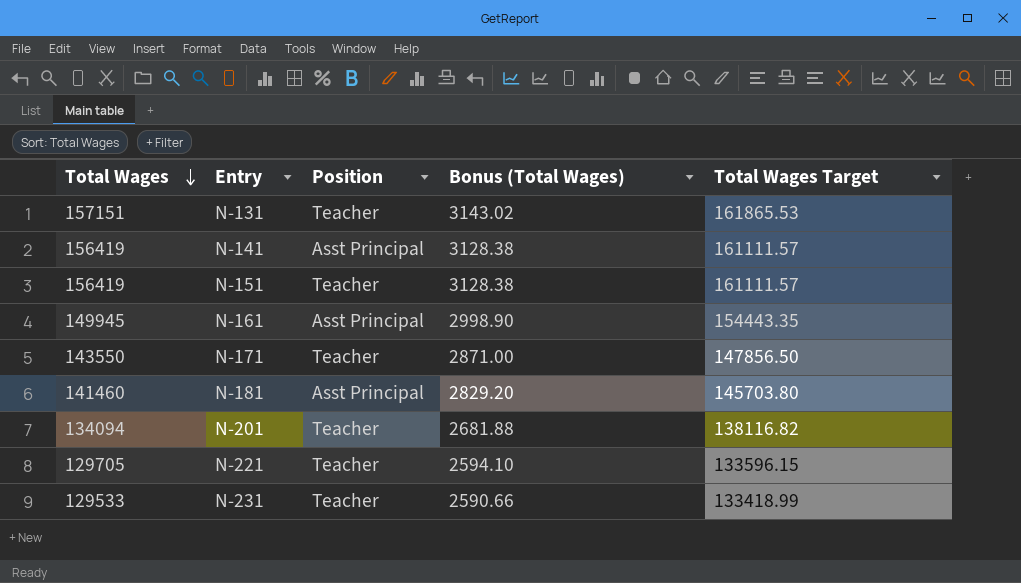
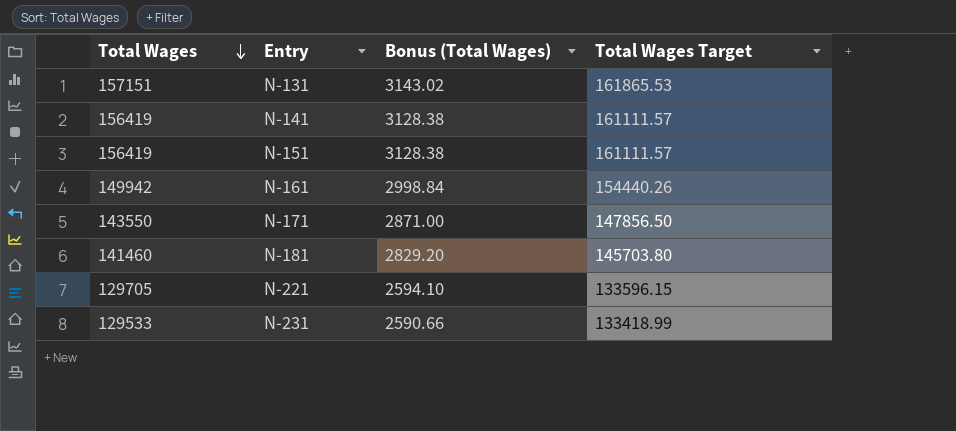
column Position | position: 3 -> none
row N-201: 134094 | Teacher | 2681.88 | 138116.82 -> none
N-161 | Total Wages: 149945 -> 149942
N-161 | Bonus (Total Wages): 2998.90 -> 2998.84
N-161 | Total Wages Target: 154443.35 -> 154440.26

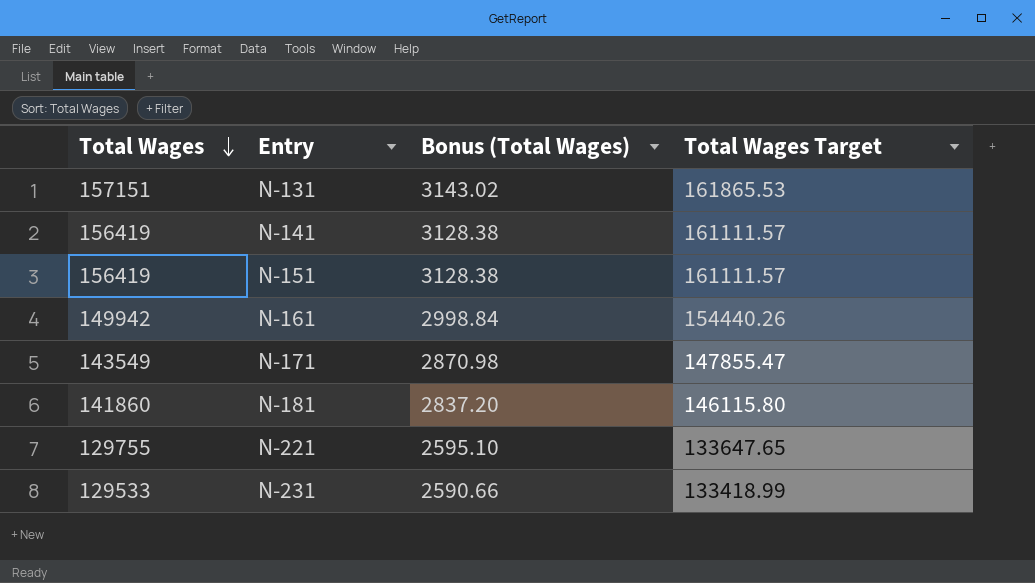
N-171 | Total Wages: 143550 -> 143549
N-171 | Bonus (Total Wages): 2871.00 -> 2870.98
N-171 | Total Wages Target: 147856.50 -> 147855.47
N-181 | Total Wages: 141460 -> 141860
N-181 | Bonus (Total Wages): 2829.20 -> 2837.20
N-181 | Total Wages Target: 145703.80 -> 146115.80
N-221 | Total Wages: 129705 -> 129755
N-221 | Bonus (Total Wages): 2594.10 -> 2595.10
N-221 | Total Wages Target: 133596.15 -> 133647.65

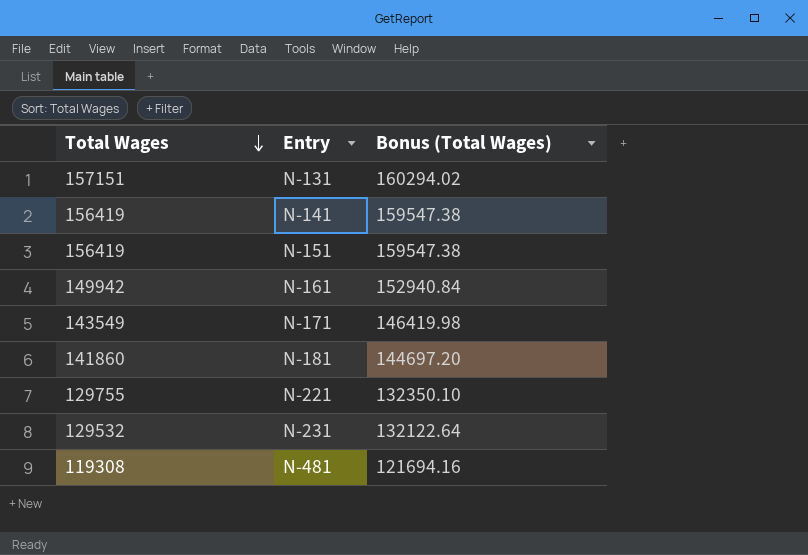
column Total Wages Target | formula: [Total Wages] * 1.03 -> none
column Bonus (Total Wages) | formula: [Total Wages] * 0.02 -> [Total Wages] * 1.02
N-231 | Total Wages: 129533 -> 129532
row N-481: none -> 119308 | 121694.16

